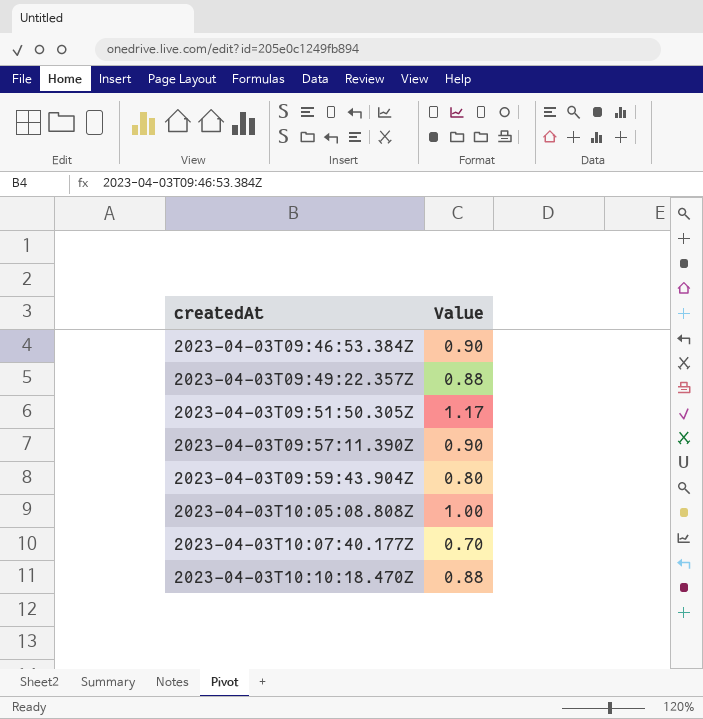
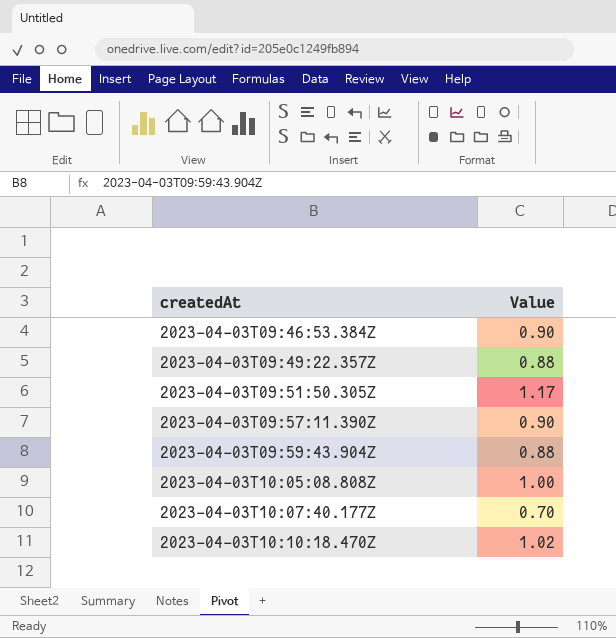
2023-04-03T09:59:43.904Z | Value: 0.80 -> 0.88
2023-04-03T10:10:18.470Z | Value: 0.88 -> 1.02

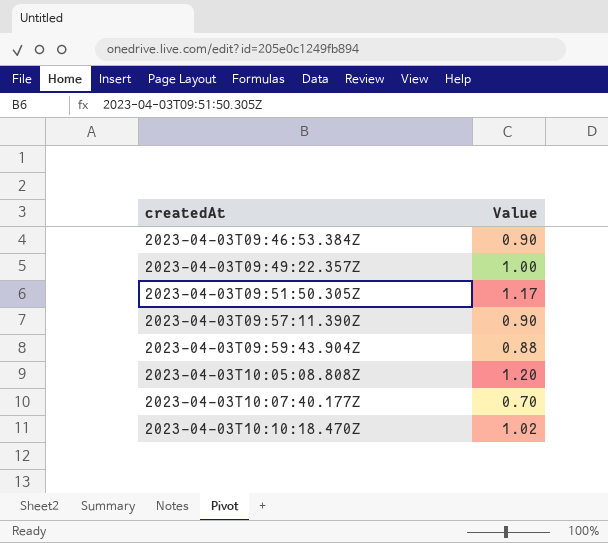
2023-04-03T09:49:22.357Z | Value: 0.88 -> 1.00
2023-04-03T10:05:08.808Z | Value: 1.00 -> 1.20

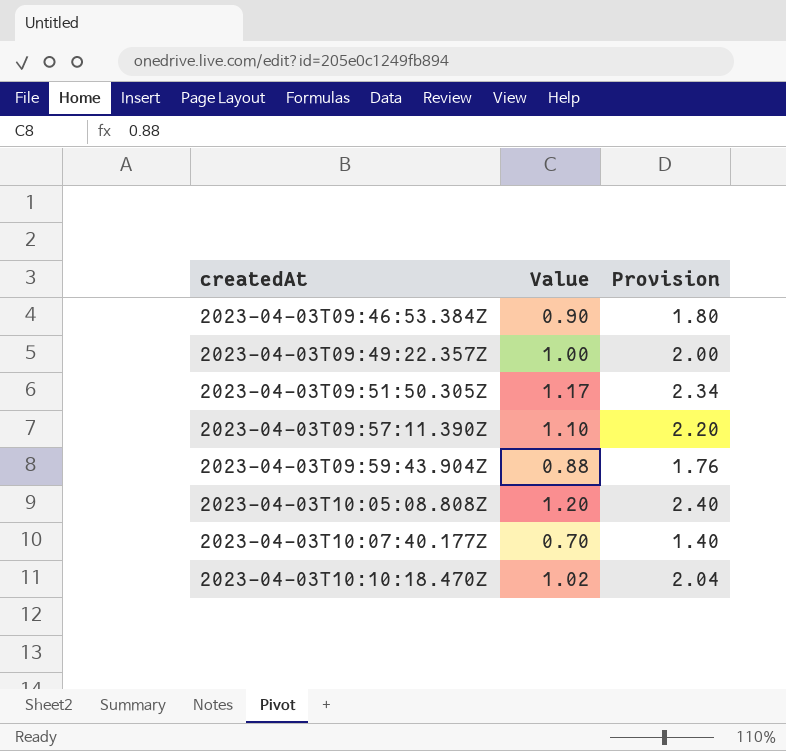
column Provision | formula: none -> [Value] * 2
2023-04-03T09:57:11.390Z | Value: 0.90 -> 1.10

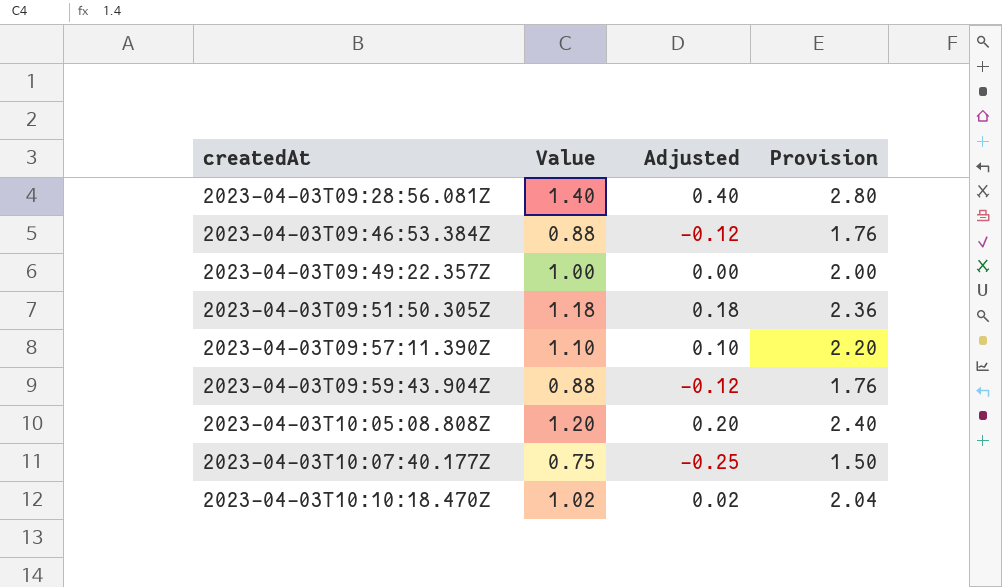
column Adjusted | formula: none -> [Value] - 1
row 2023-04-03T09:28:56.081Z: none -> 1.40 | 0.40 | 2.80
2023-04-03T09:46:53.384Z | Value: 0.90 -> 0.88
2023-04-03T09:46:53.384Z | Provision: 1.80 -> 1.76
2023-04-03T09:51:50.305Z | Value: 1.17 -> 1.18
2023-04-03T09:51:50.305Z | Provision: 2.34 -> 2.36
2023-04-03T10:07:40.177Z | Value: 0.70 -> 0.75
2023-04-03T10:07:40.177Z | Provision: 1.40 -> 1.50

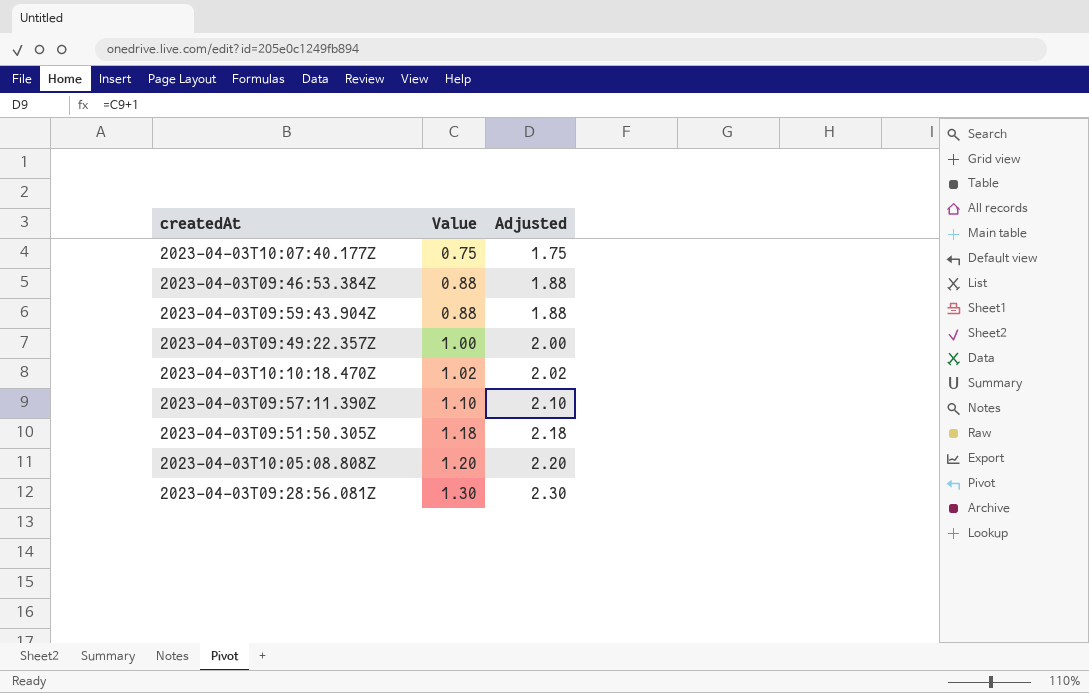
row order: createdAt ascending -> Value ascending
column Provision | formula: [Value] * 2 -> none
column Adjusted | formula: [Value] - 1 -> [Value] + 1
2023-04-03T09:28:56.081Z | Value: 1.40 -> 1.30

